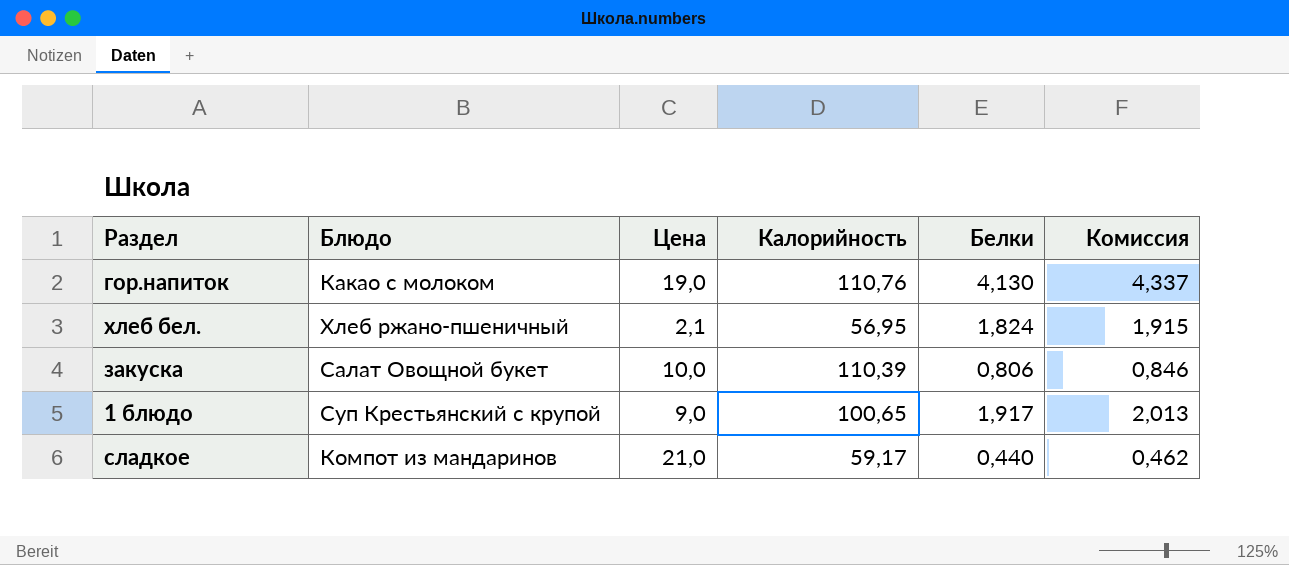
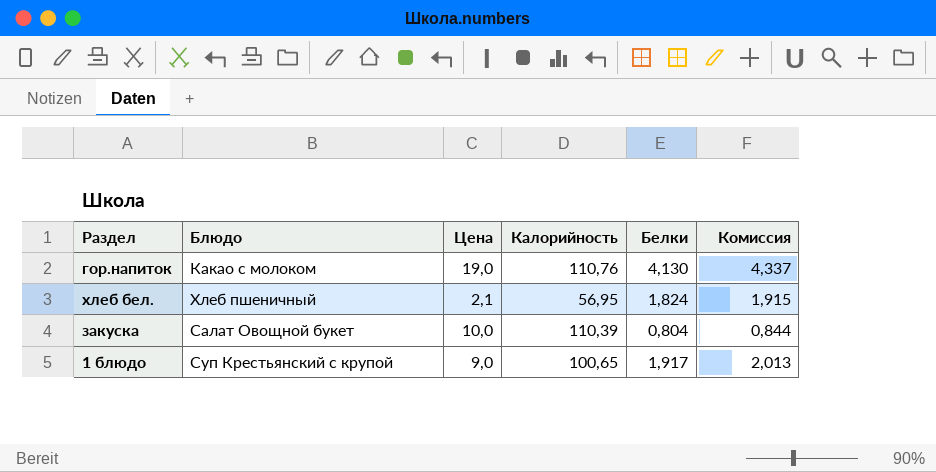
row сладкое: Компот из мандаринов | 21,0 | 59,17 | 0,440 | 0,462 -> none
хлеб бел. | Блюдо: Хлеб ржано-пшеничный -> Хлеб пшеничный
закуска | Белки: 0,806 -> 0,804
закуска | Комиссия: 0,846 -> 0,844

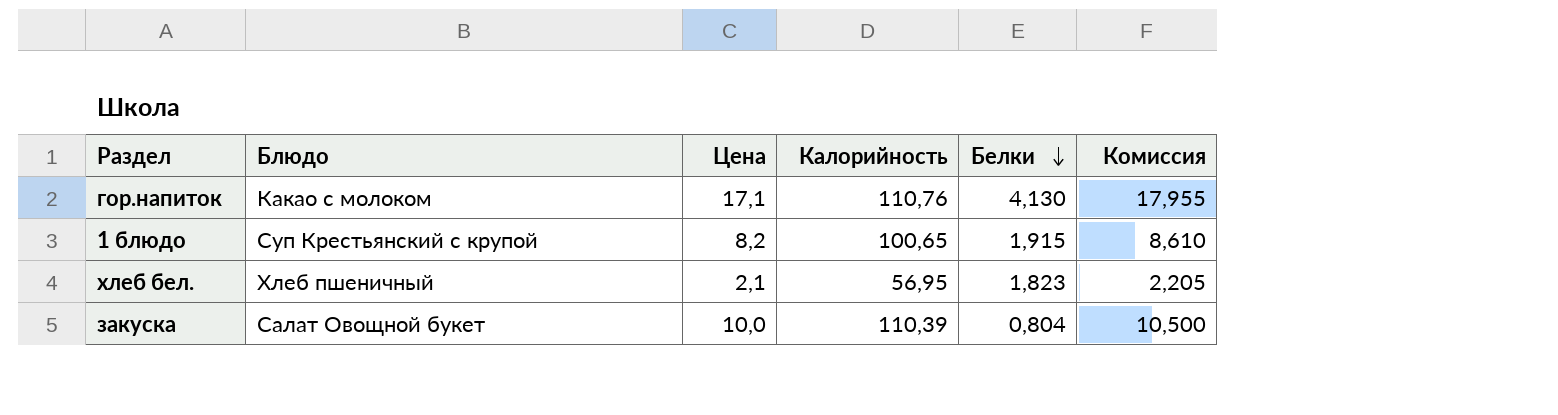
row order: none -> Белки descending
column Комиссия | formula: [Белки] * 1,05 -> [Цена] * 1,05
гор.напиток | Цена: 19,0 -> 17,1
1 блюдо | Цена: 9,0 -> 8,2
1 блюдо | Белки: 1,917 -> 1,915
хлеб бел. | Белки: 1,824 -> 1,823

